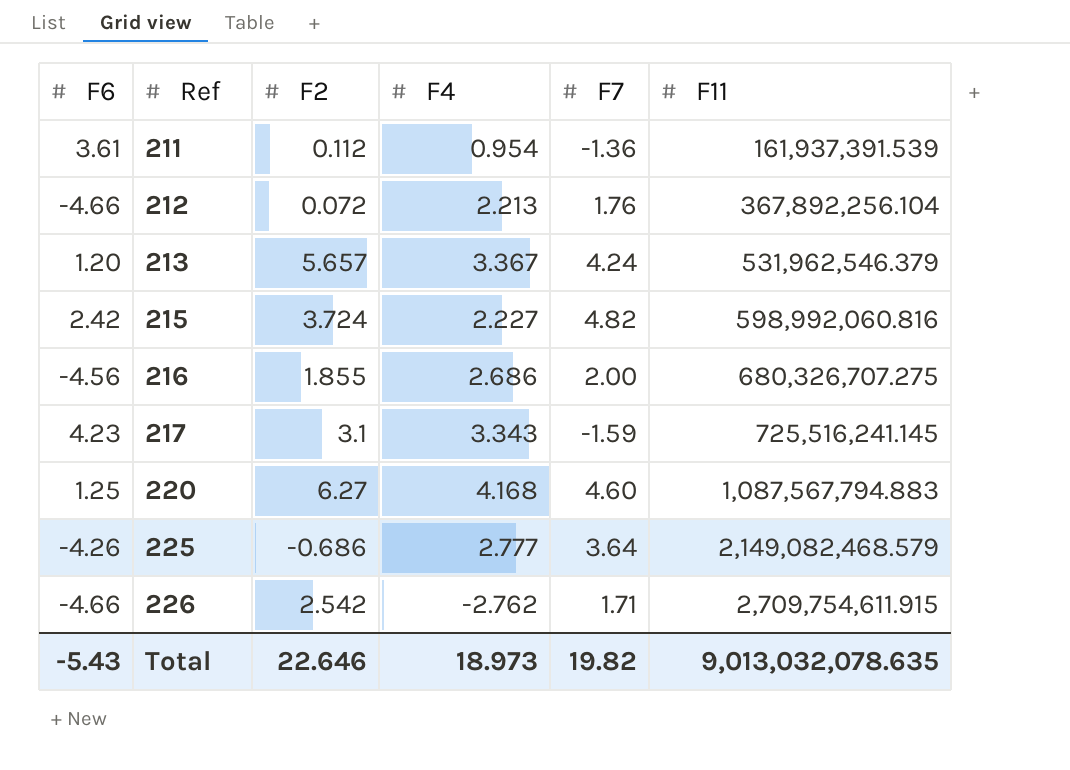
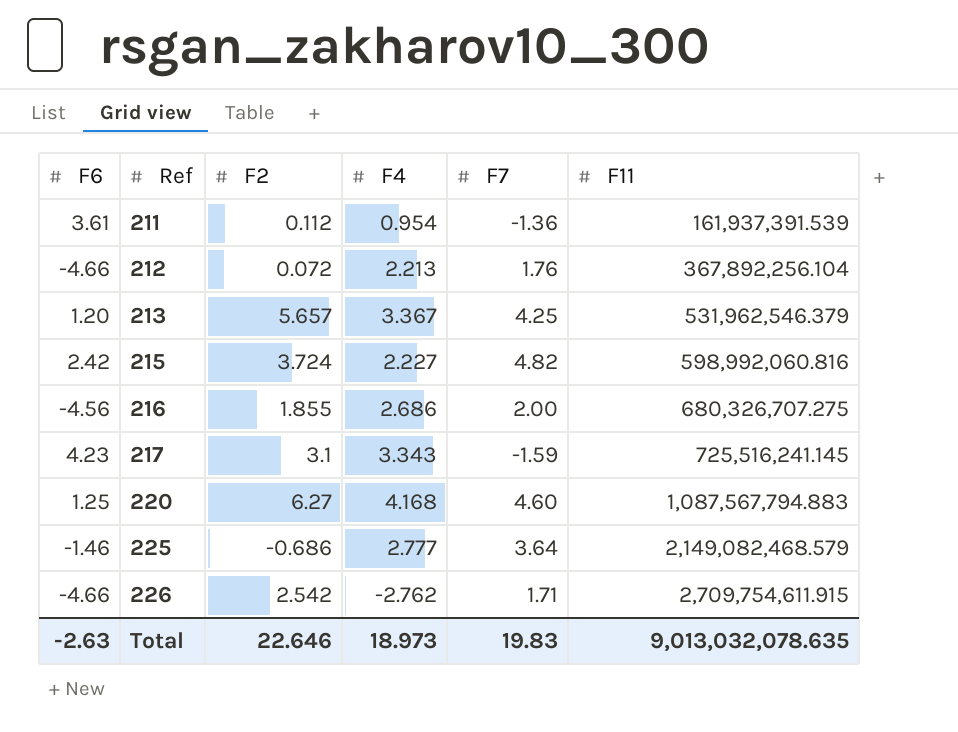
213 | F7: 4.24 -> 4.25
225 | F6: -4.26 -> -1.46
Total | F6: -5.43 -> -2.63
Total | F7: 19.82 -> 19.83

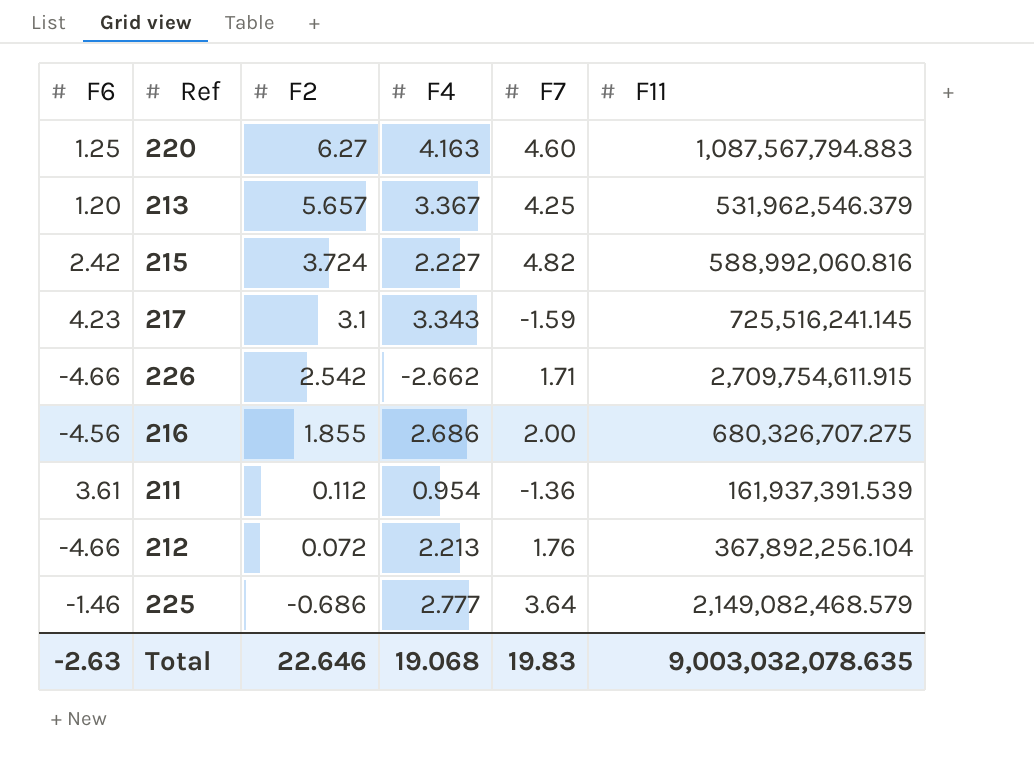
row order: Ref ascending -> F2 descending
220 | F4: 4.168 -> 4.163
215 | F11: 598,992,060.816 -> 588,992,060.816
226 | F4: -2.762 -> -2.662
Total | F4: 18.973 -> 19.068
Total | F11: 9,013,032,078.635 -> 9,003,032,078.635

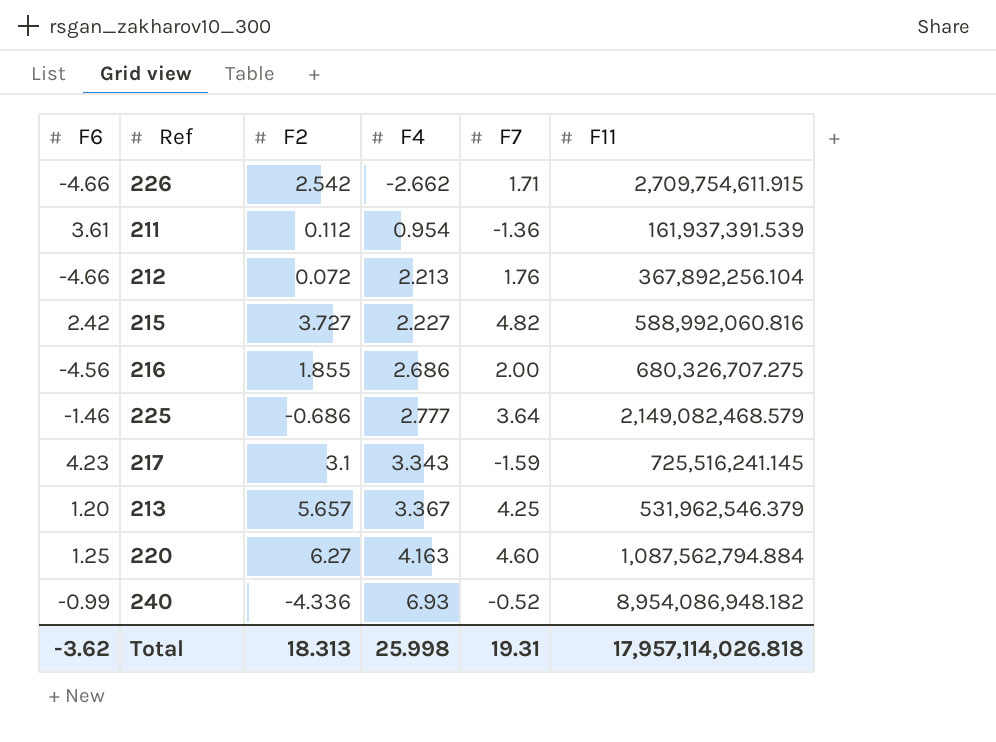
row order: F2 descending -> F4 ascending
215 | F2: 3.724 -> 3.727
220 | F11: 1,087,567,794.883 -> 1,087,562,794.884
row 240: none -> -0.99 | -4.336 | 6.93 | -0.52 | 8,954,086,948.182
Total | F6: -2.63 -> -3.62
Total | F2: 22.646 -> 18.313
Total | F4: 19.068 -> 25.998
Total | F7: 19.83 -> 19.31
Total | F11: 9,003,032,078.635 -> 17,957,114,026.818

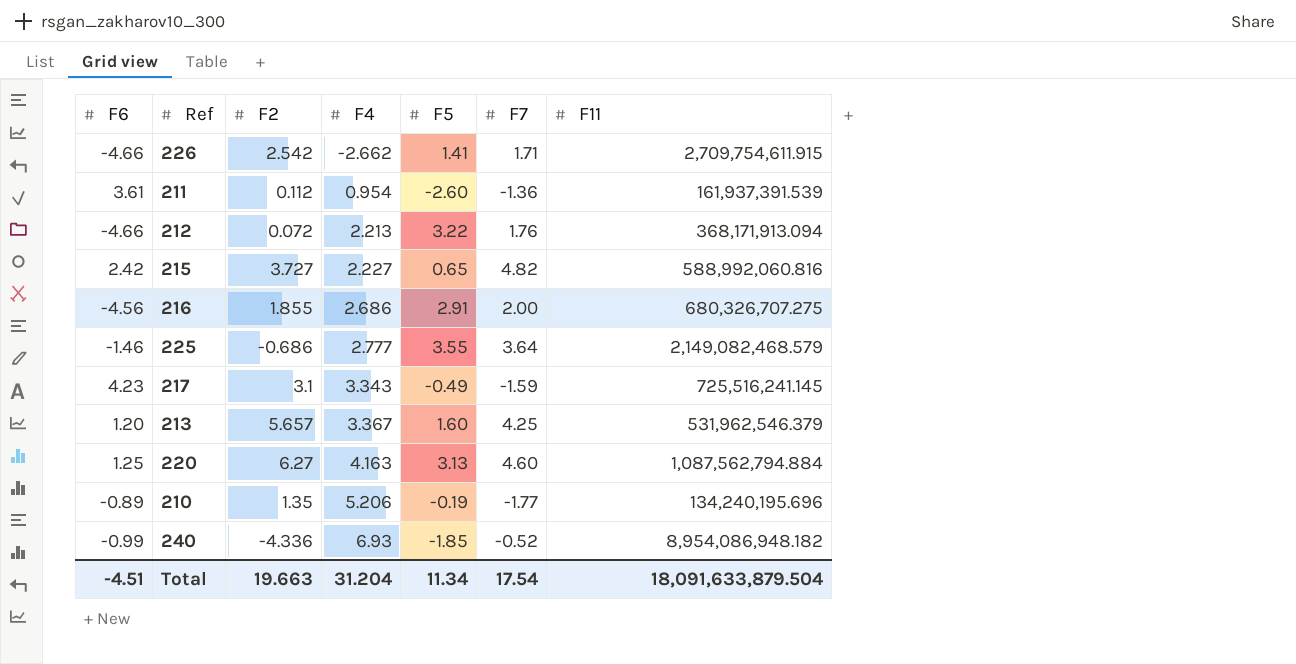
column F5 | position: none -> 5
212 | F11: 367,892,256.104 -> 368,171,913.094
row 210: none -> -0.89 | 1.35 | 5.206 | -0.19 | -1.77 | 134,240,195.696
Total | F6: -3.62 -> -4.51
Total | F2: 18.313 -> 19.663
Total | F4: 25.998 -> 31.204
Total | F7: 19.31 -> 17.54
Total | F11: 17,957,114,026.818 -> 18,091,633,879.504

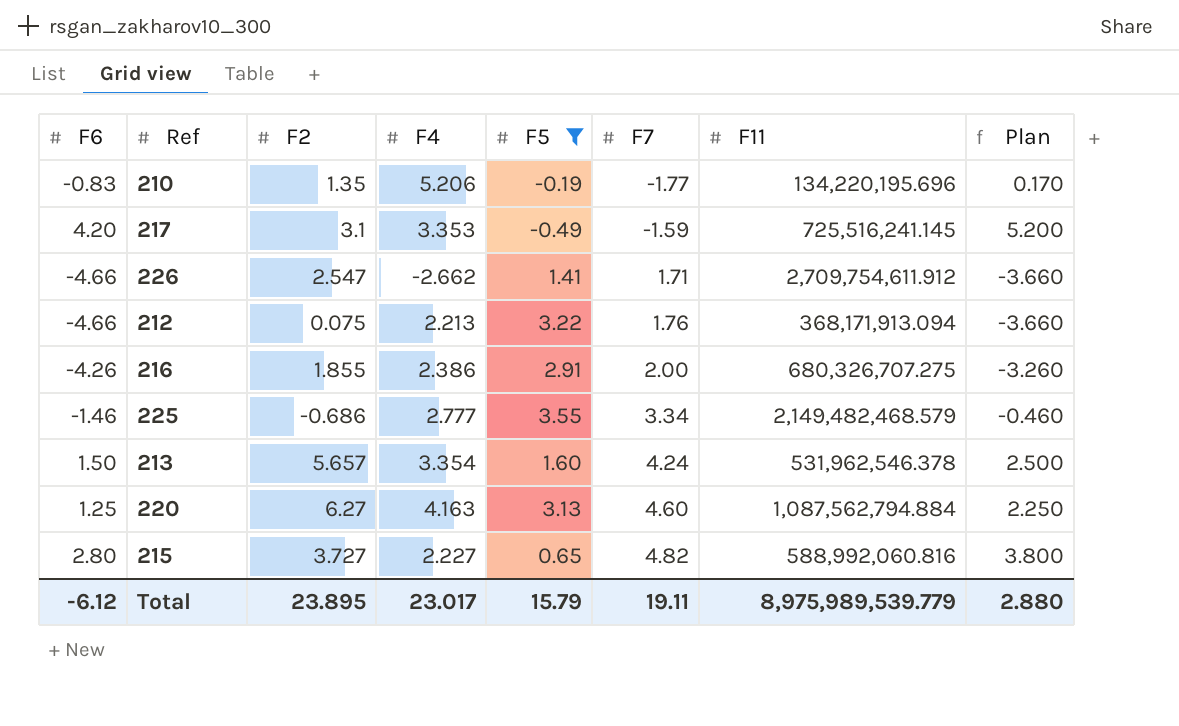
filter: none -> F5 >= -0.49
row order: F4 ascending -> F7 ascending
column Plan | formula: none -> [F6] + 1
210 | F6: -0.89 -> -0.83
210 | F11: 134,240,195.696 -> 134,220,195.696
217 | F6: 4.23 -> 4.20
217 | F4: 3.343 -> 3.353
226 | F2: 2.542 -> 2.547
226 | F11: 2,709,754,611.915 -> 2,709,754,611.912
212 | F2: 0.072 -> 0.075
216 | F6: -4.56 -> -4.26
216 | F4: 2.686 -> 2.386
225 | F7: 3.64 -> 3.34
225 | F11: 2,149,082,468.579 -> 2,149,482,468.579
213 | F6: 1.20 -> 1.50
213 | F4: 3.367 -> 3.354
213 | F7: 4.25 -> 4.24
213 | F11: 531,962,546.379 -> 531,962,546.378
215 | F6: 2.42 -> 2.80
Total | F6: -4.51 -> -6.12
Total | F2: 19.663 -> 23.895
Total | F4: 31.204 -> 23.017
Total | F5: 11.34 -> 15.79
Total | F7: 17.54 -> 19.11
Total | F11: 18,091,633,879.504 -> 8,975,989,539.779

